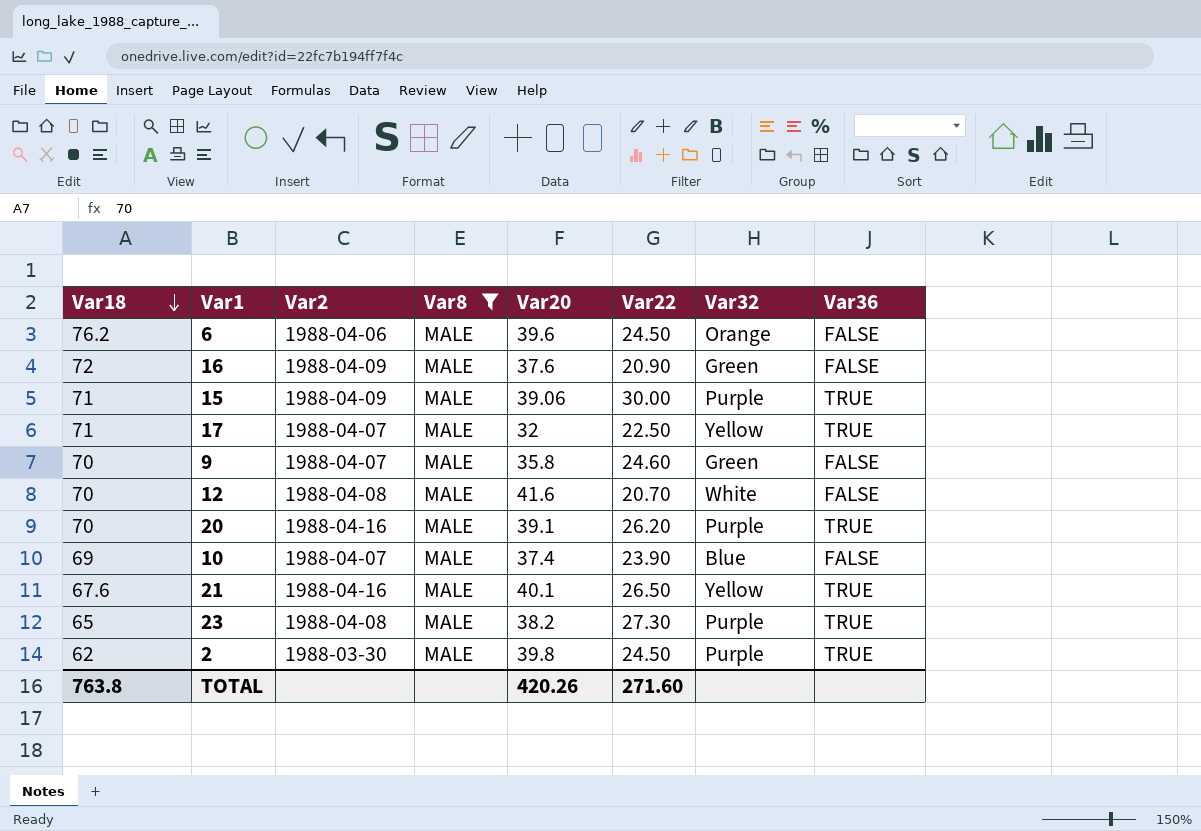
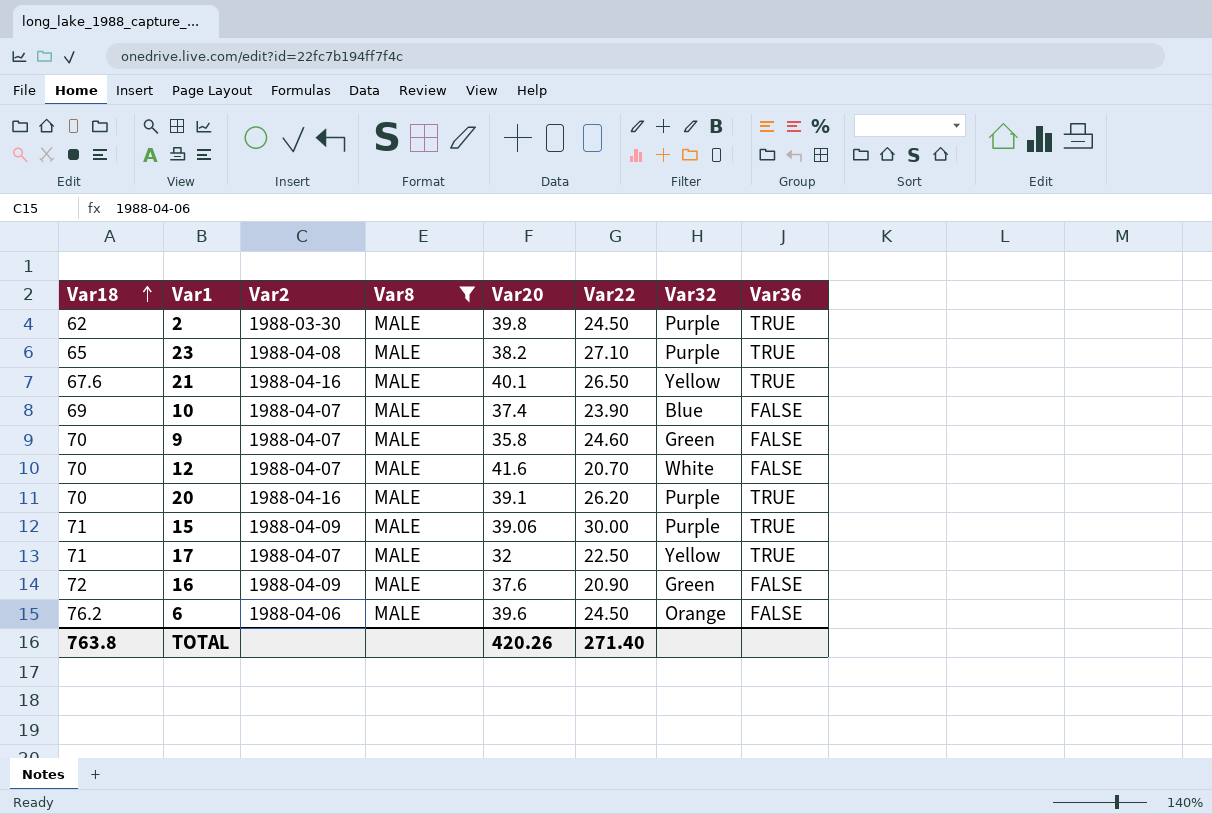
row order: Var18 descending -> Var18 ascending
23 | Var22: 27.30 -> 27.10
12 | Var2: 1988-04-08 -> 1988-04-07
TOTAL | Var22: 271.60 -> 271.40

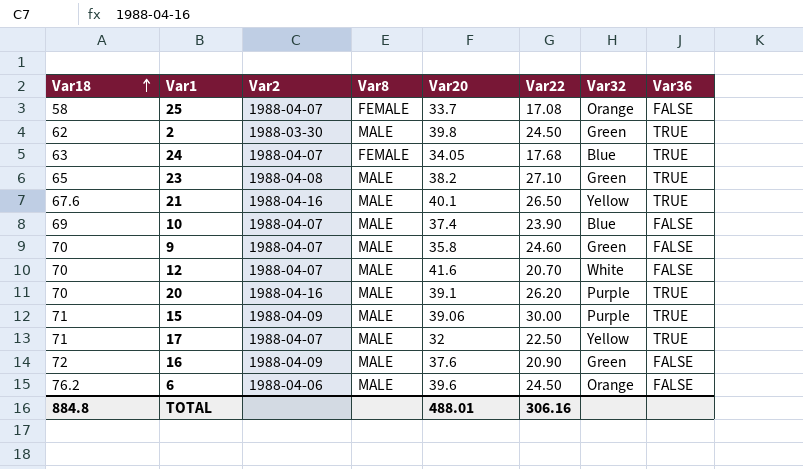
filter: Var8 = MALE -> none
2 | Var32: Purple -> Green
23 | Var32: Purple -> Green
TOTAL | Var18: 763.8 -> 884.8
TOTAL | Var20: 420.26 -> 488.01
TOTAL | Var22: 271.40 -> 306.16

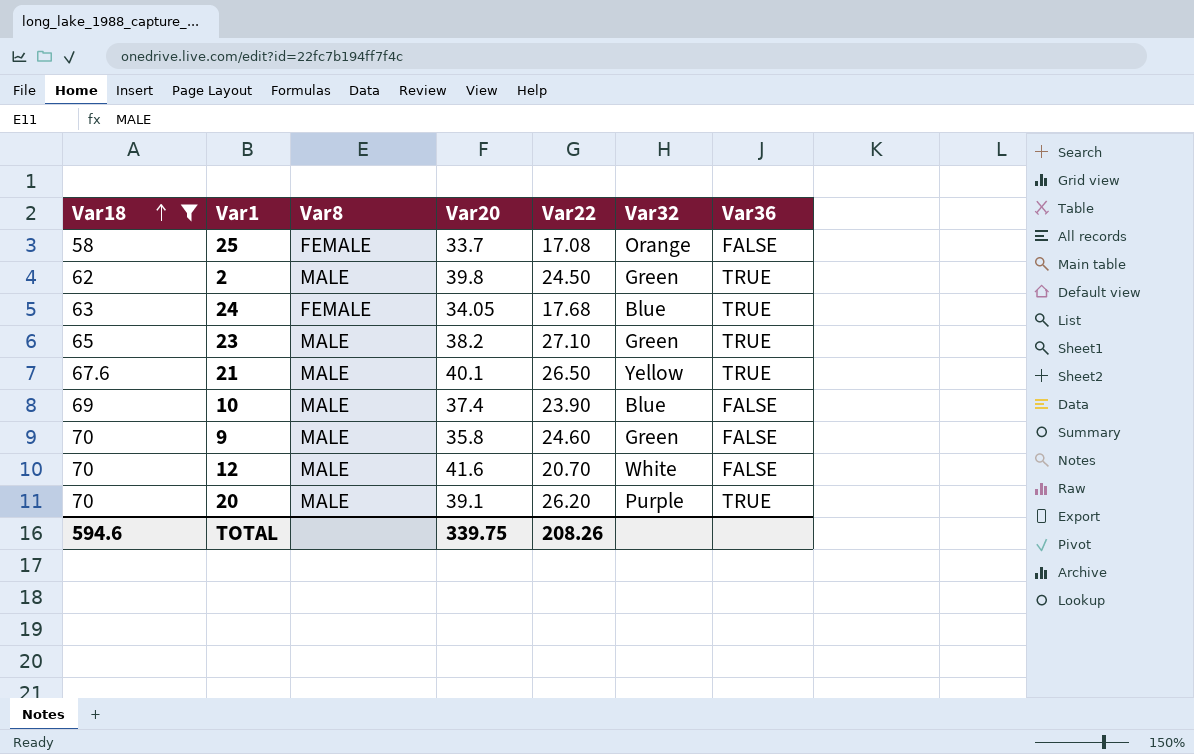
filter: none -> Var18 <= 70
column Var2 | position: 3 -> none
TOTAL | Var18: 884.8 -> 594.6
TOTAL | Var20: 488.01 -> 339.75
TOTAL | Var22: 306.16 -> 208.26

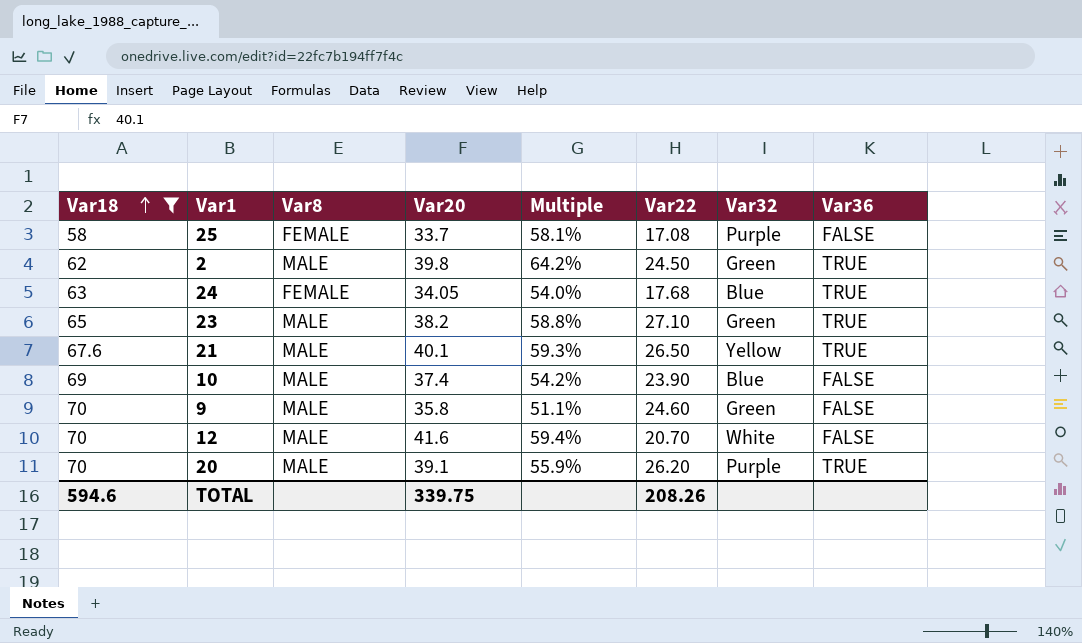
column Multiple | formula: none -> [Var20] / [Var18]
25 | Var32: Orange -> Purple

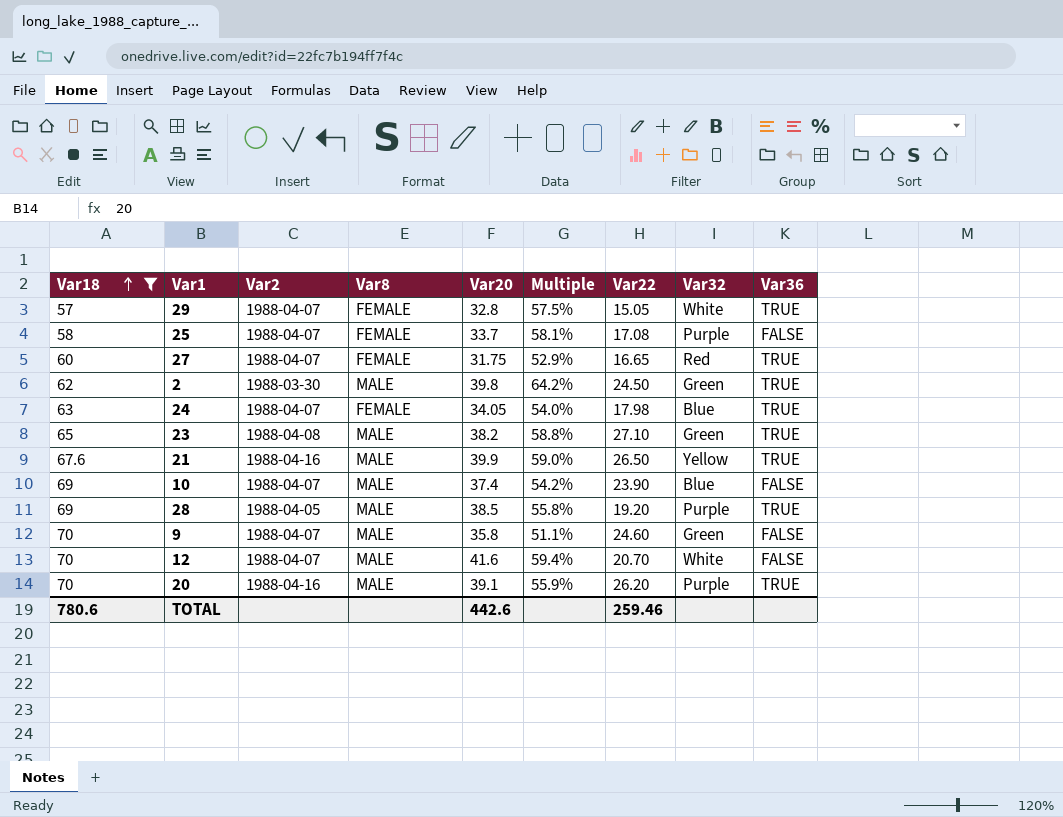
column Var2 | position: none -> 3
row 29: none -> 57 | 1988-04-07 | FEMALE | 32.8 | 57.5% | 15.05 | White | TRUE
row 27: none -> 60 | 1988-04-07 | FEMALE | 31.75 | 52.9% | 16.65 | Red | TRUE
24 | Var22: 17.68 -> 17.98
21 | Var20: 40.1 -> 39.9
21 | Multiple: 59.3% -> 59.0%
row 28: none -> 69 | 1988-04-05 | MALE | 38.5 | 55.8% | 19.20 | Purple | TRUE
TOTAL | Var18: 594.6 -> 780.6
TOTAL | Var20: 339.75 -> 442.6
TOTAL | Var22: 208.26 -> 259.46

